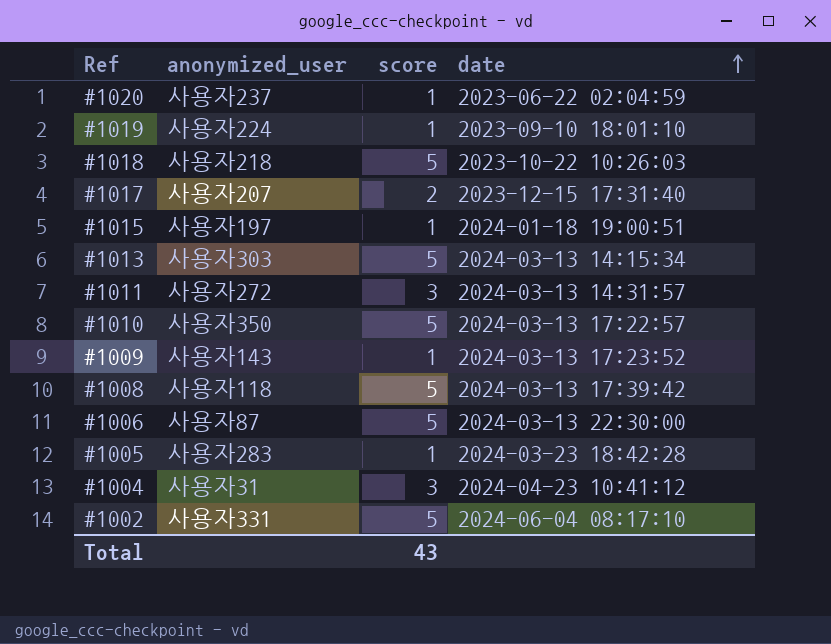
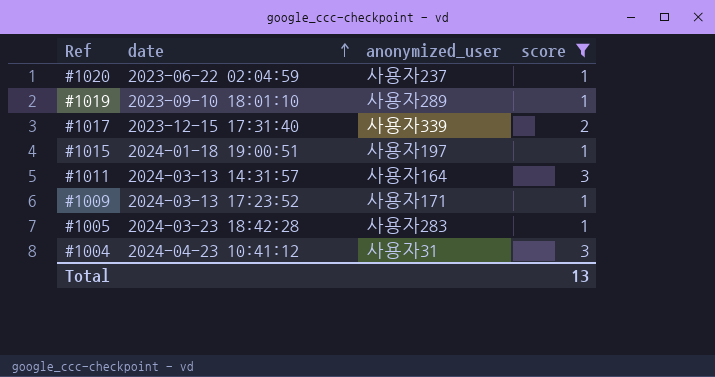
filter: none -> score != 5
column date | position: 4 -> 2
#1019 | anonymized_user: 사용자224 -> 사용자289
#1017 | anonymized_user: 사용자207 -> 사용자339
#1011 | anonymized_user: 사용자272 -> 사용자164
#1009 | anonymized_user: 사용자143 -> 사용자171
Total | score: 43 -> 13

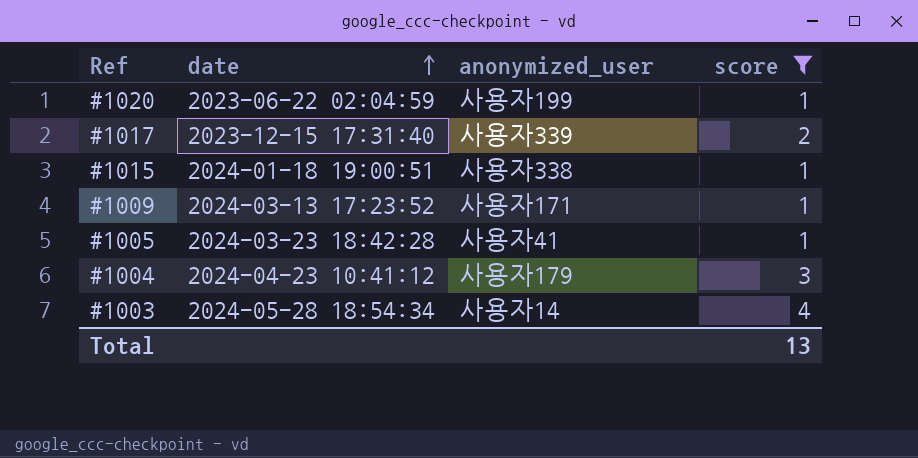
row #1019: 2023-09-10 18:01:10 | 사용자289 | 1 -> none
row #1011: 2024-03-13 14:31:57 | 사용자164 | 3 -> none
#1020 | anonymized_user: 사용자237 -> 사용자199
#1015 | anonymized_user: 사용자197 -> 사용자338
#1005 | anonymized_user: 사용자283 -> 사용자41
#1004 | anonymized_user: 사용자31 -> 사용자179
row #1003: none -> 2024-05-28 18:54:34 | 사용자14 | 4

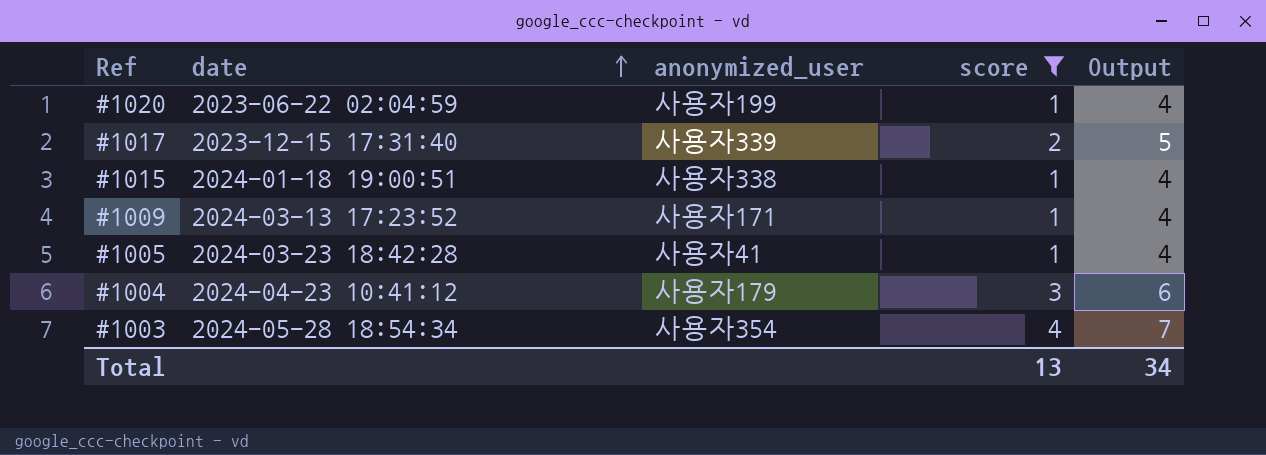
column Output | formula: none -> [score] + 3
#1003 | anonymized_user: 사용자14 -> 사용자354

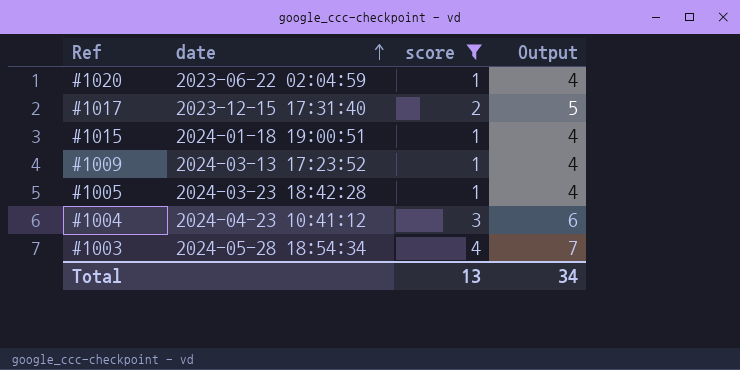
column anonymized_user | position: 3 -> none

